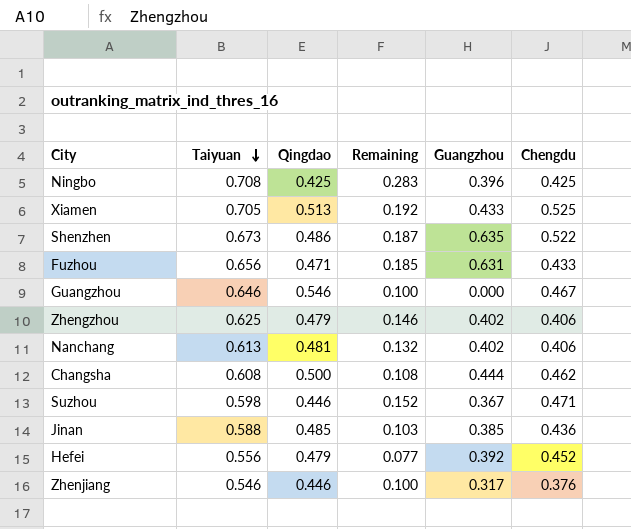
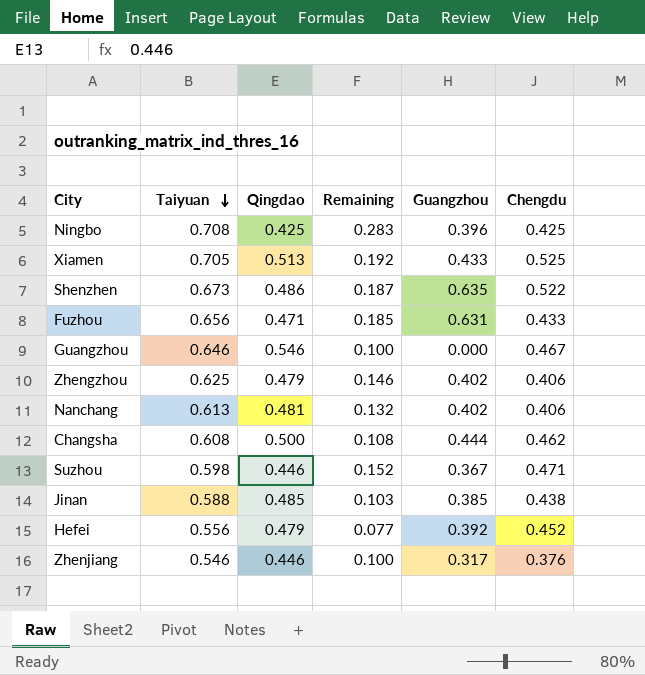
Jinan | Chengdu: 0.436 -> 0.438

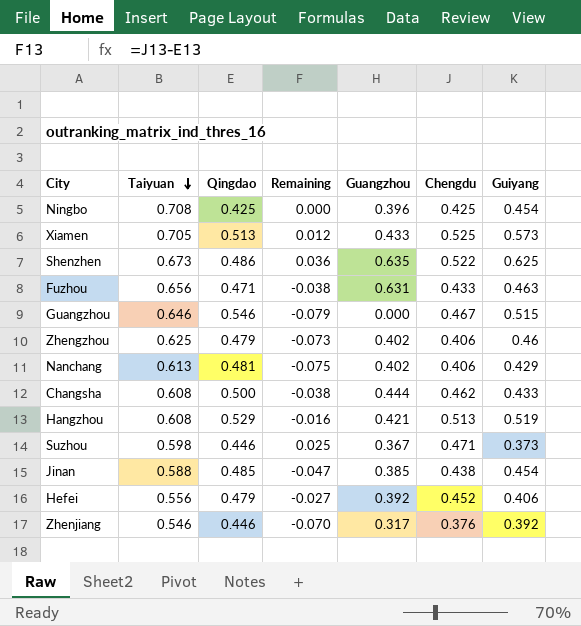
column Remaining | formula: [Taiyuan] - [Qingdao] -> [Chengdu] - [Qingdao]
column Guiyang | position: none -> 7
row Hangzhou: none -> 0.608 | 0.529 | -0.016 | 0.421 | 0.513 | 0.519

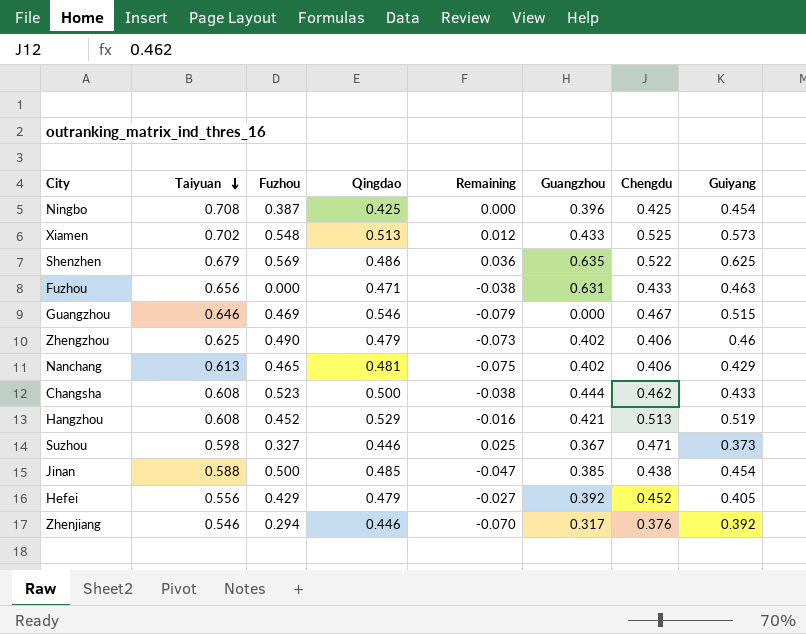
column Fuzhou | position: none -> 3
Xiamen | Taiyuan: 0.705 -> 0.702
Shenzhen | Taiyuan: 0.673 -> 0.679
Hefei | Guiyang: 0.406 -> 0.405

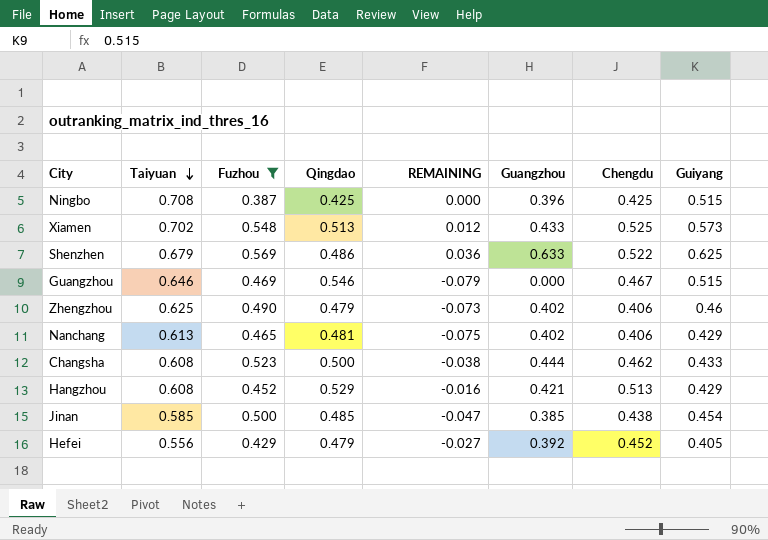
filter: none -> Fuzhou >= 0.387
column name: Remaining -> REMAINING
Ningbo | Guiyang: 0.454 -> 0.515
Shenzhen | Guangzhou: 0.635 -> 0.633
Hangzhou | Guiyang: 0.519 -> 0.429
Jinan | Taiyuan: 0.588 -> 0.585

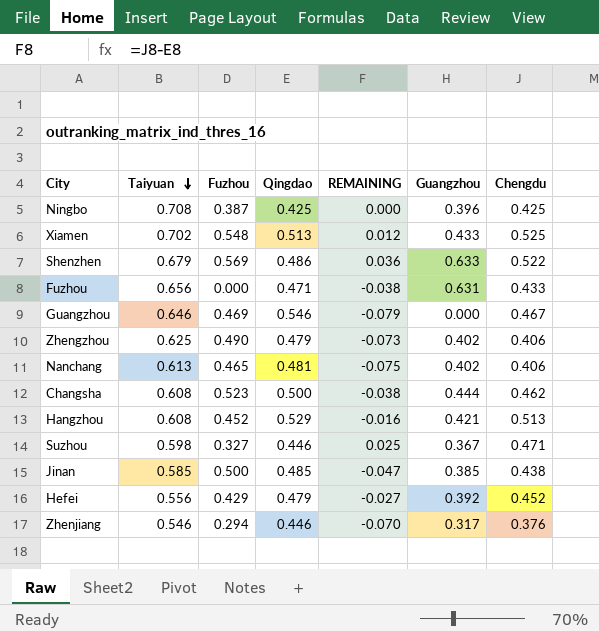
filter: Fuzhou >= 0.387 -> none
column Guiyang | position: 8 -> none

